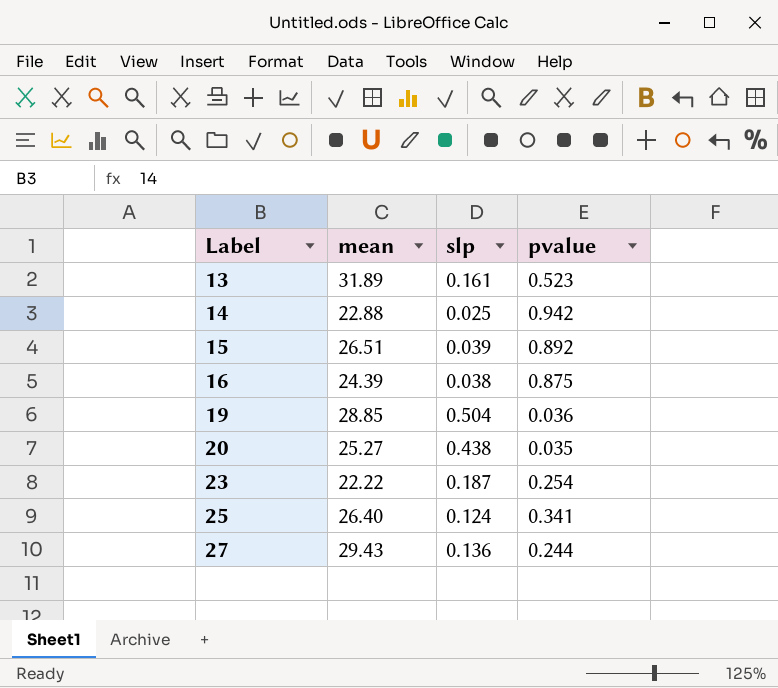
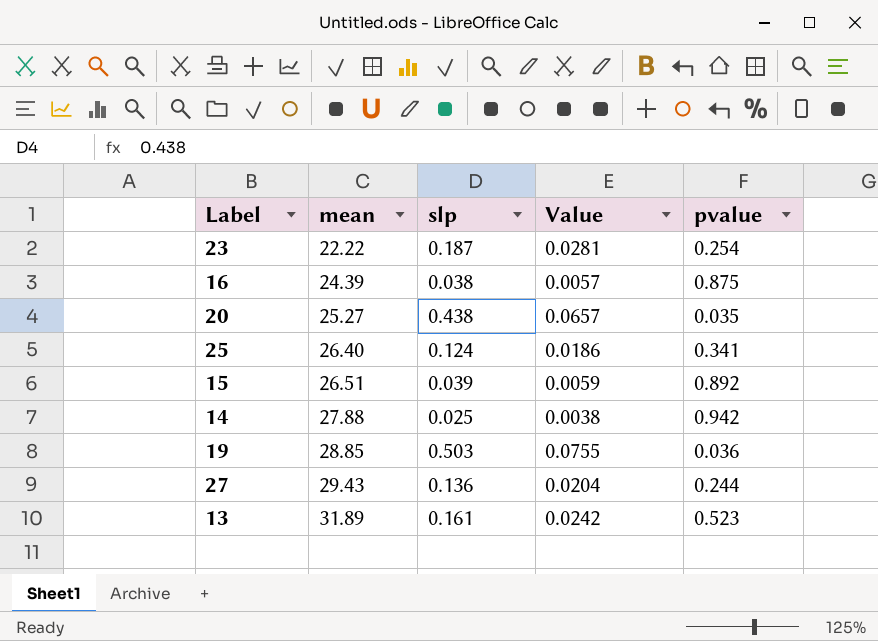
row order: Label ascending -> mean ascending
column Value | formula: none -> [slp] * 0.15
14 | mean: 22.88 -> 27.88
19 | slp: 0.504 -> 0.503

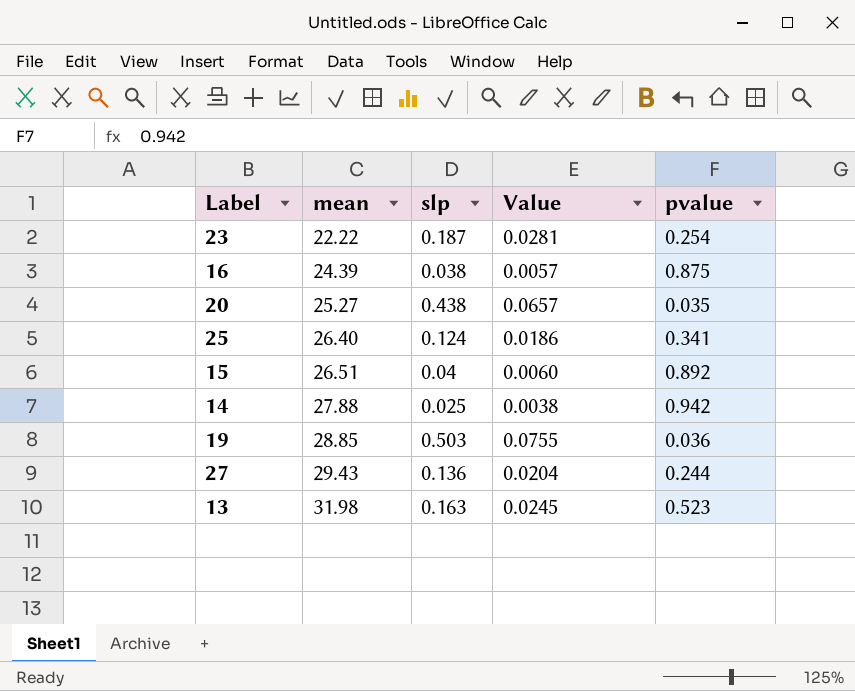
15 | slp: 0.039 -> 0.04
15 | Value: 0.0059 -> 0.0060
13 | mean: 31.89 -> 31.98
13 | slp: 0.161 -> 0.163
13 | Value: 0.0242 -> 0.0245

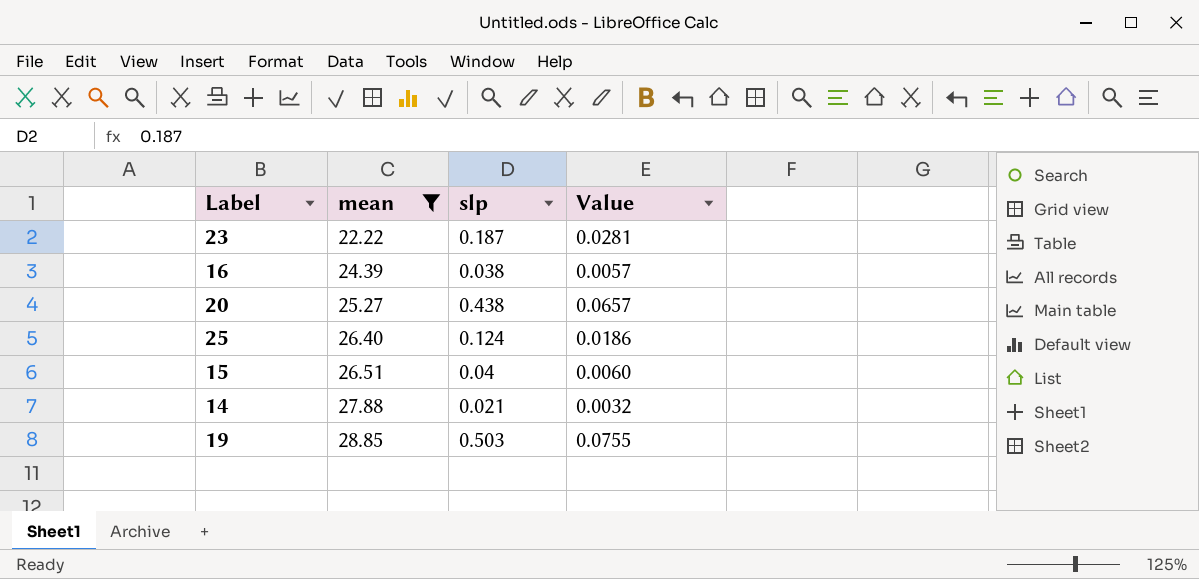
filter: none -> mean <= 28.85
column pvalue | position: 5 -> none
14 | slp: 0.025 -> 0.021
14 | Value: 0.0038 -> 0.0032

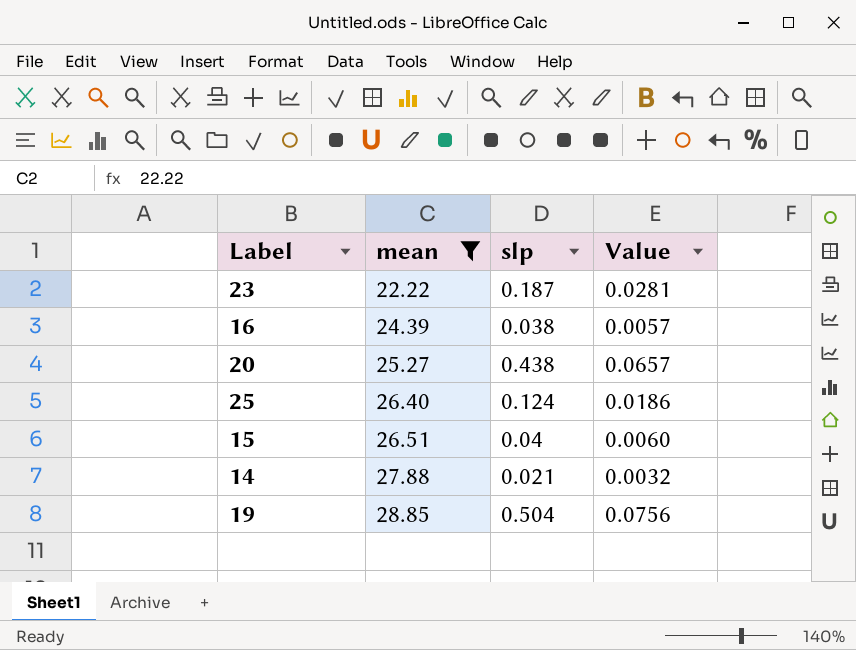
19 | slp: 0.503 -> 0.504
19 | Value: 0.0755 -> 0.0756

